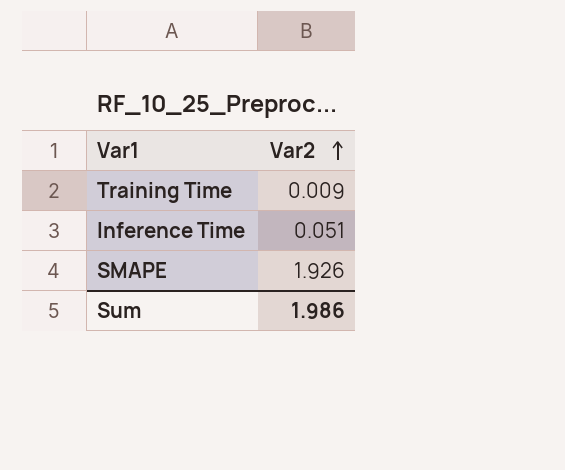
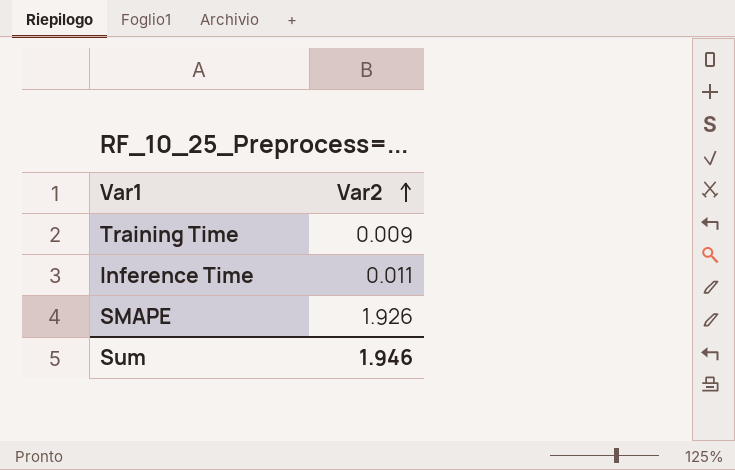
Inference Time | Var2: 0.051 -> 0.011
Sum | Var2: 1.986 -> 1.946

